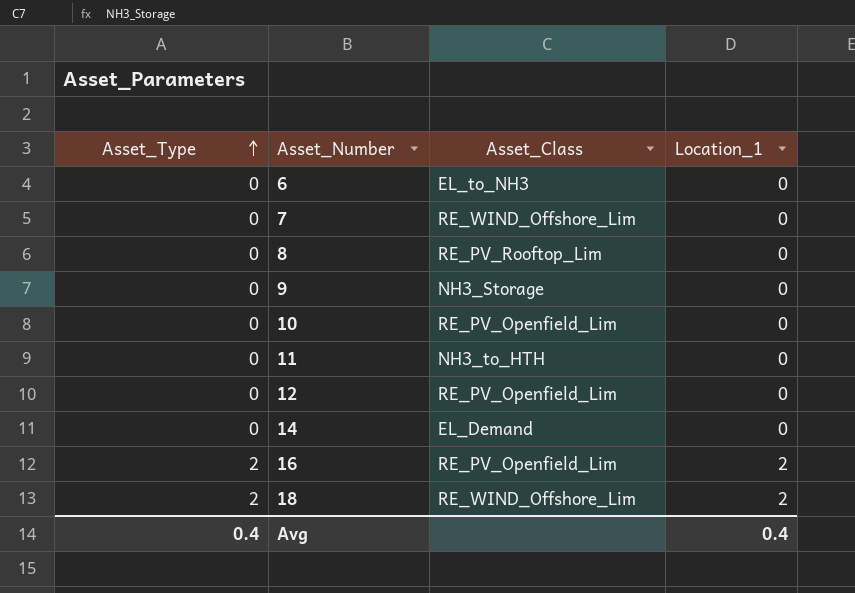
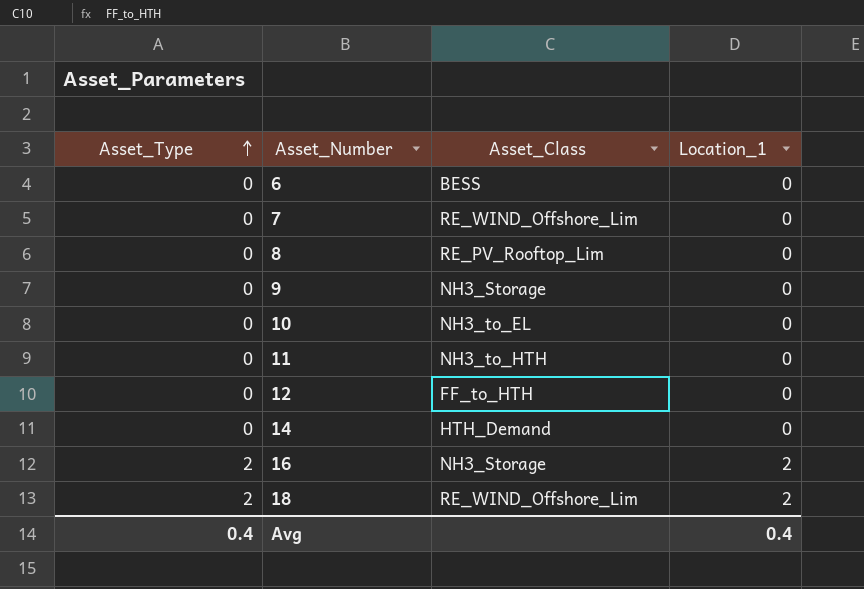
6 | Asset_Class: EL_to_NH3 -> BESS
10 | Asset_Class: RE_PV_Openfield_Lim -> NH3_to_EL
12 | Asset_Class: RE_PV_Openfield_Lim -> FF_to_HTH
14 | Asset_Class: EL_Demand -> HTH_Demand
16 | Asset_Class: RE_PV_Openfield_Lim -> NH3_Storage

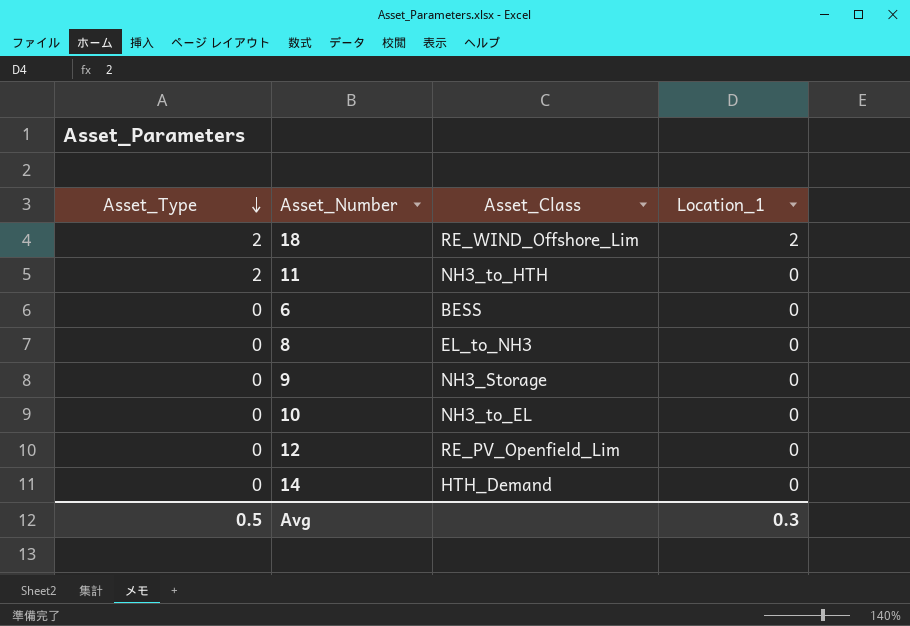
row order: Asset_Type ascending -> Asset_Type descending
row 7: 0 | RE_WIND_Offshore_Lim | 0 -> none
row 16: 2 | NH3_Storage | 2 -> none
11 | Asset_Type: 0 -> 2
8 | Asset_Class: RE_PV_Rooftop_Lim -> EL_to_NH3
12 | Asset_Class: FF_to_HTH -> RE_PV_Openfield_Lim
Avg | Asset_Type: 0.4 -> 0.5
Avg | Location_1: 0.4 -> 0.3

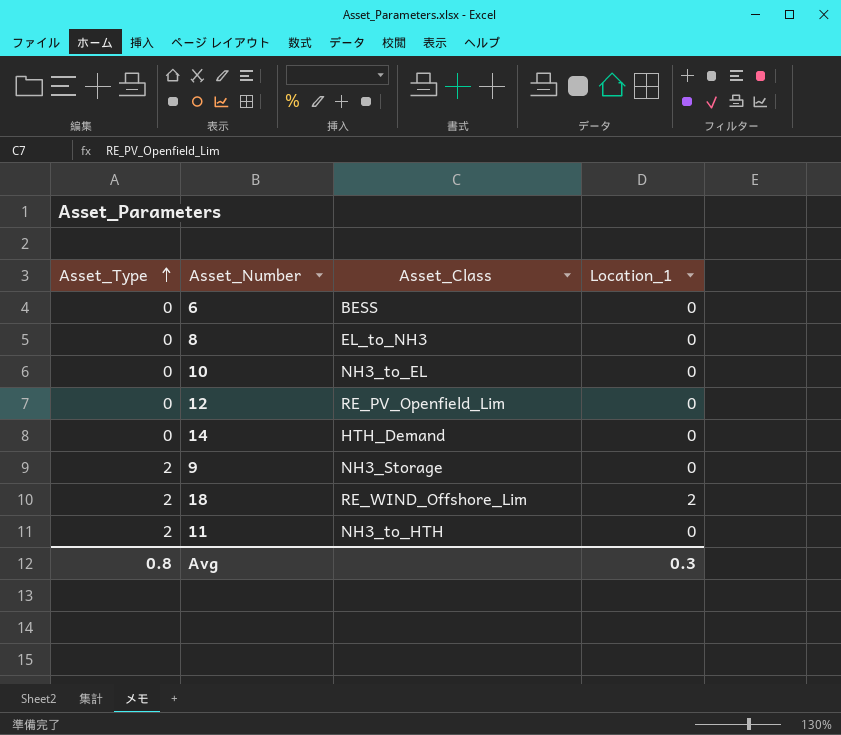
row order: Asset_Type descending -> Asset_Type ascending
9 | Asset_Type: 0 -> 2
Avg | Asset_Type: 0.5 -> 0.8

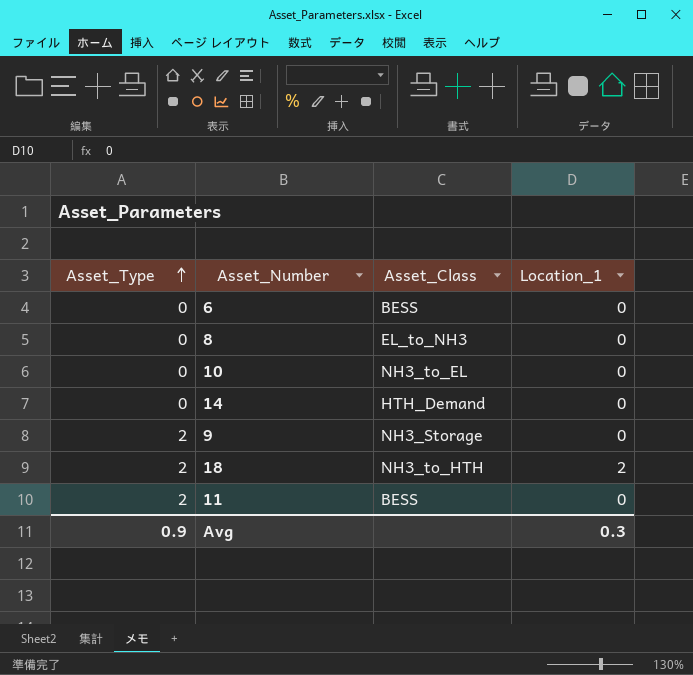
row 12: 0 | RE_PV_Openfield_Lim | 0 -> none
18 | Asset_Class: RE_WIND_Offshore_Lim -> NH3_to_HTH
11 | Asset_Class: NH3_to_HTH -> BESS
Avg | Asset_Type: 0.8 -> 0.9

